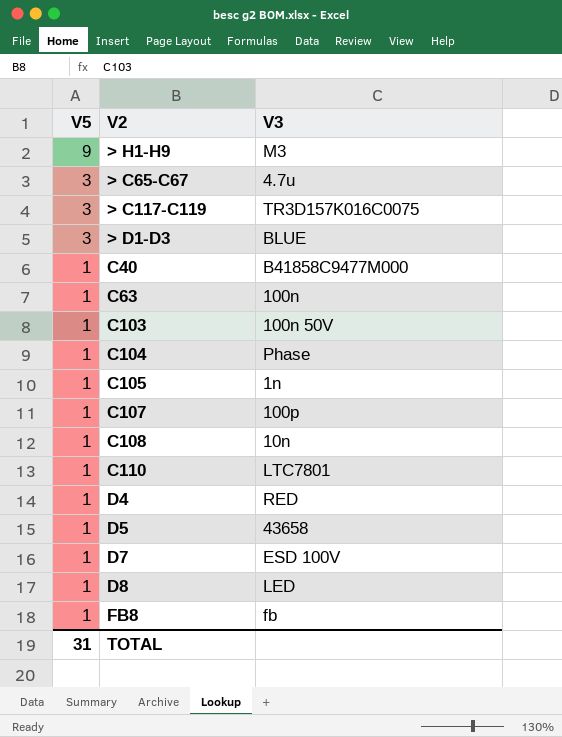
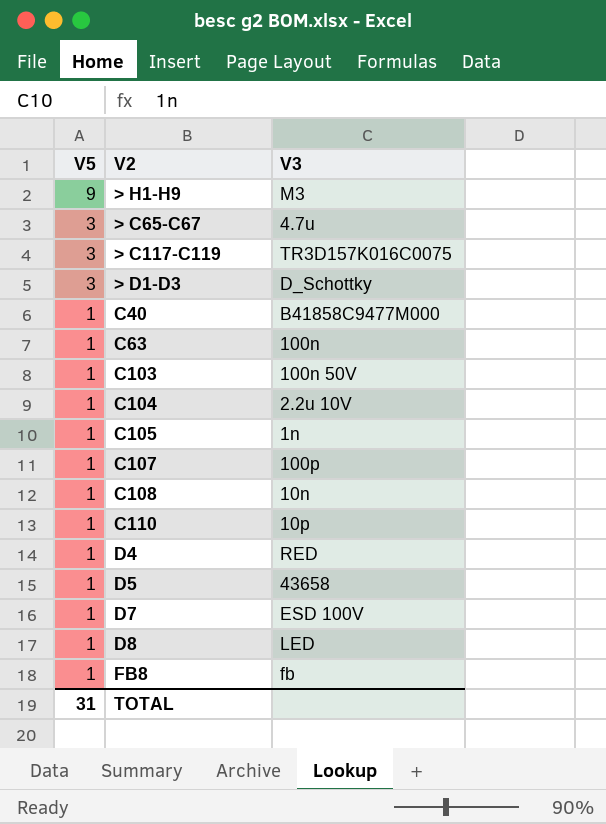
> D1-D3 | V3: BLUE -> D_Schottky
C104 | V3: Phase -> 2.2u 10V
C110 | V3: LTC7801 -> 10p

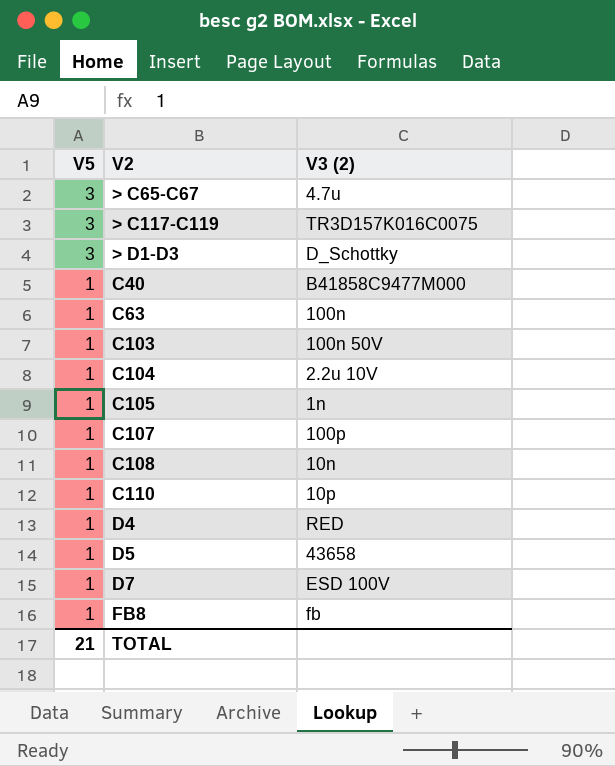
column name: V3 -> V3 (2)
row > H1-H9: 9 | M3 -> none
row D8: 1 | LED -> none
TOTAL | V5: 31 -> 21

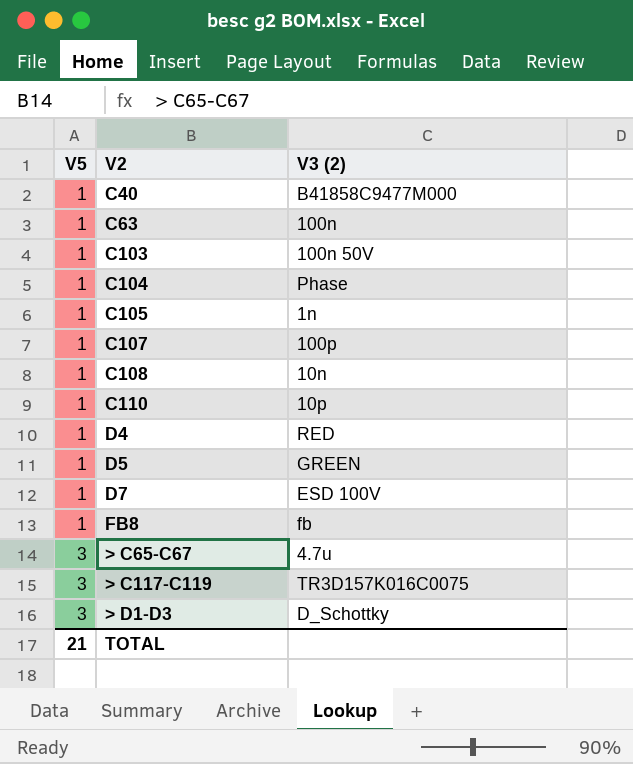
row order: V5 descending -> V5 ascending
C104 | V3 (2): 2.2u 10V -> Phase
D5 | V3 (2): 43658 -> GREEN

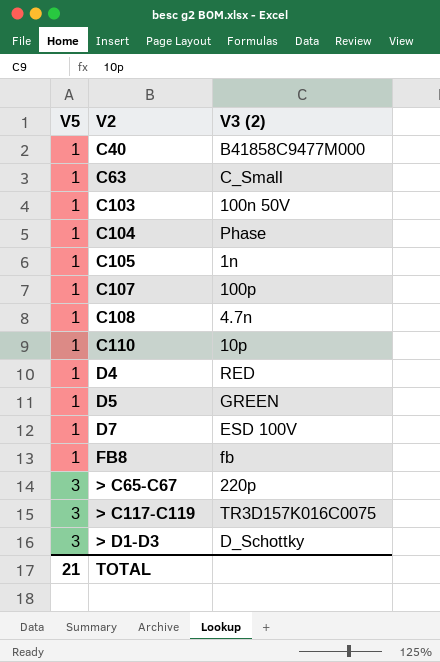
C63 | V3 (2): 100n -> C_Small
C108 | V3 (2): 10n -> 4.7n
> C65-C67 | V3 (2): 4.7u -> 220p

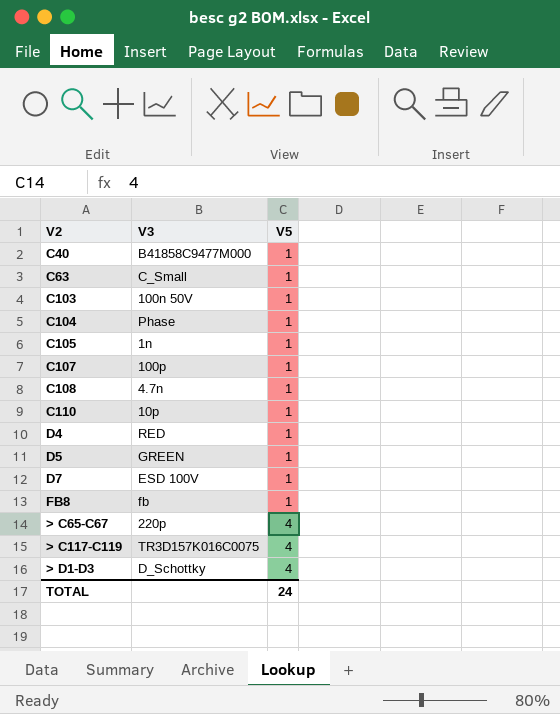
column name: V3 (2) -> V3
column V5 | position: 1 -> 3
> C65-C67 | V5: 3 -> 4
> C117-C119 | V5: 3 -> 4
> D1-D3 | V5: 3 -> 4
TOTAL | V5: 21 -> 24

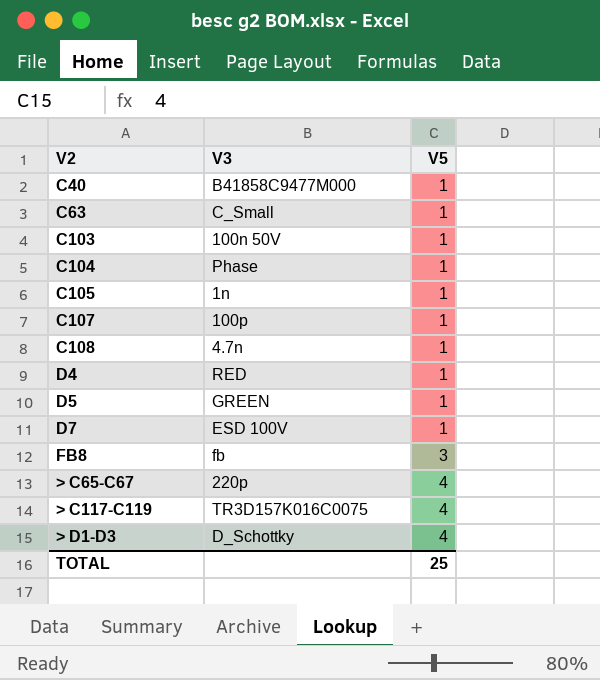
row C110: 10p | 1 -> none
FB8 | V5: 1 -> 3
TOTAL | V5: 24 -> 25

